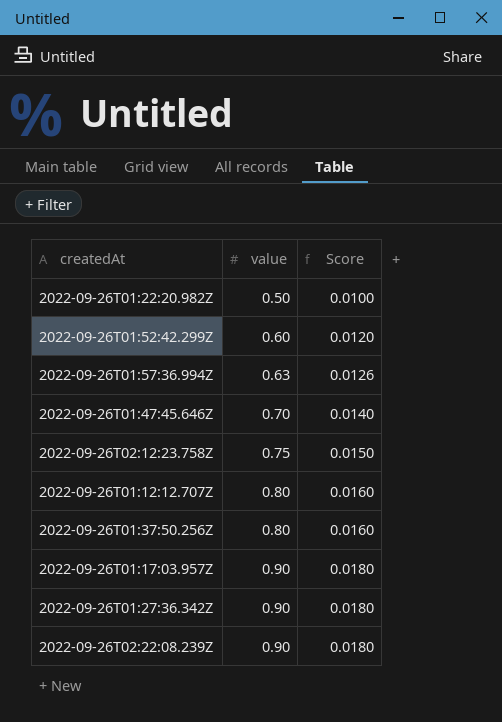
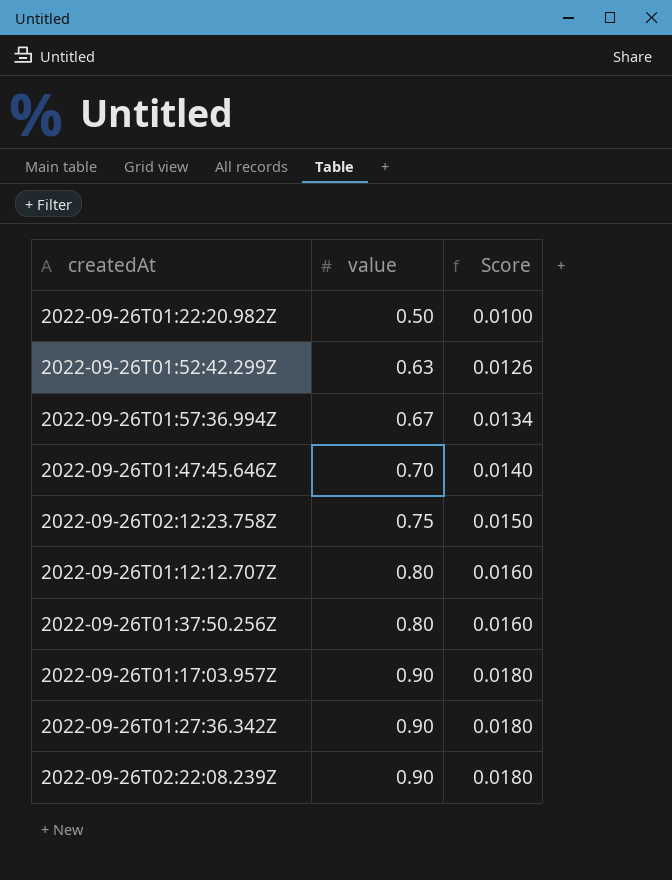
2022-09-26T01:52:42.299Z | value: 0.60 -> 0.63
2022-09-26T01:52:42.299Z | Score: 0.0120 -> 0.0126
2022-09-26T01:57:36.994Z | value: 0.63 -> 0.67
2022-09-26T01:57:36.994Z | Score: 0.0126 -> 0.0134

